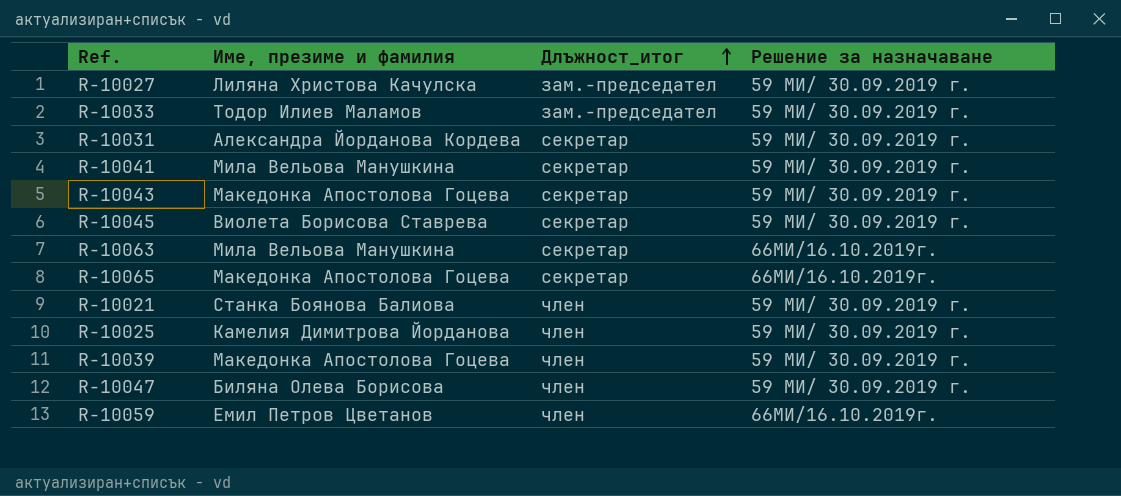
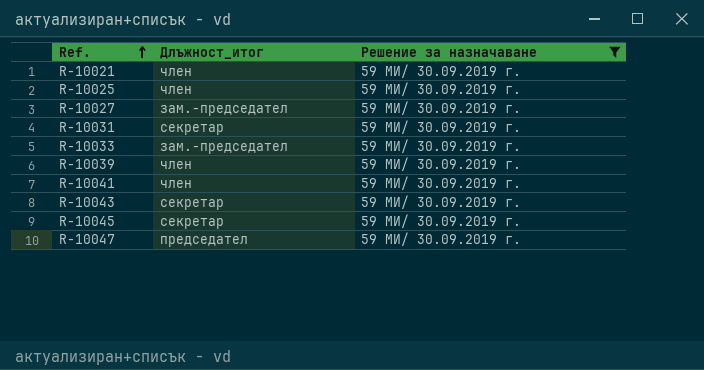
filter: none -> Решение за назначаване = 59 МИ/ 30.09.2019 г.
row order: Длъжност_итог ascending -> Ref. ascending
column Име, презиме и фамилия | position: 2 -> none
R-10041 | Длъжност_итог: секретар -> член
R-10047 | Длъжност_итог: член -> председател

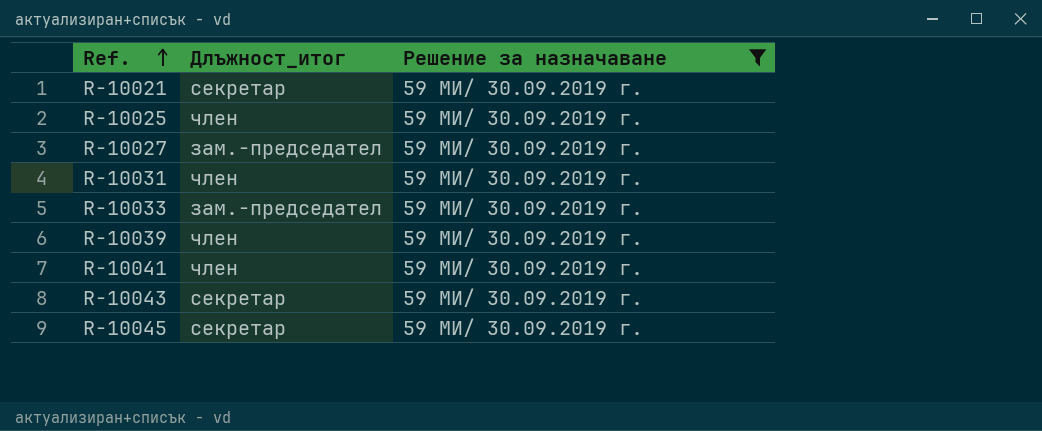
row R-10047: председател | 59 МИ/ 30.09.2019 г. -> none
R-10021 | Длъжност_итог: член -> секретар
R-10031 | Длъжност_итог: секретар -> член

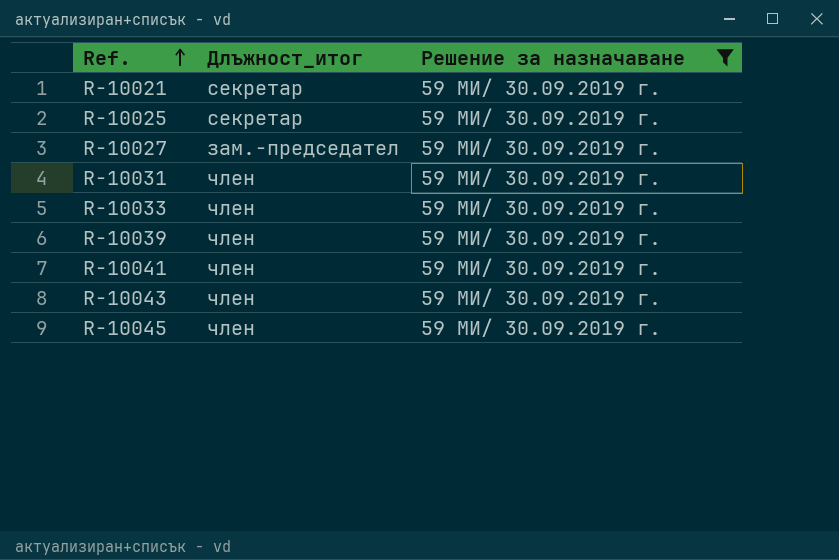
R-10025 | Длъжност_итог: член -> секретар
R-10033 | Длъжност_итог: зам.-председател -> член
R-10043 | Длъжност_итог: секретар -> член
R-10045 | Длъжност_итог: секретар -> член

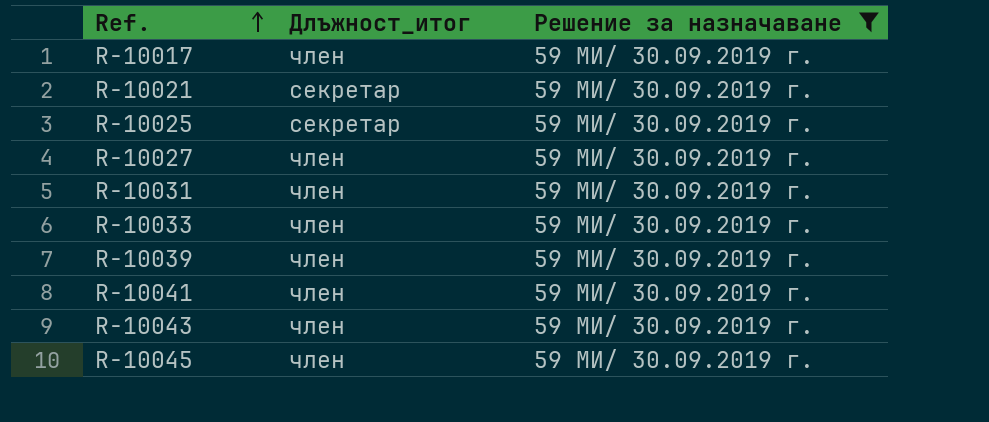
row R-10017: none -> член | 59 МИ/ 30.09.2019 г.
R-10027 | Длъжност_итог: зам.-председател -> член

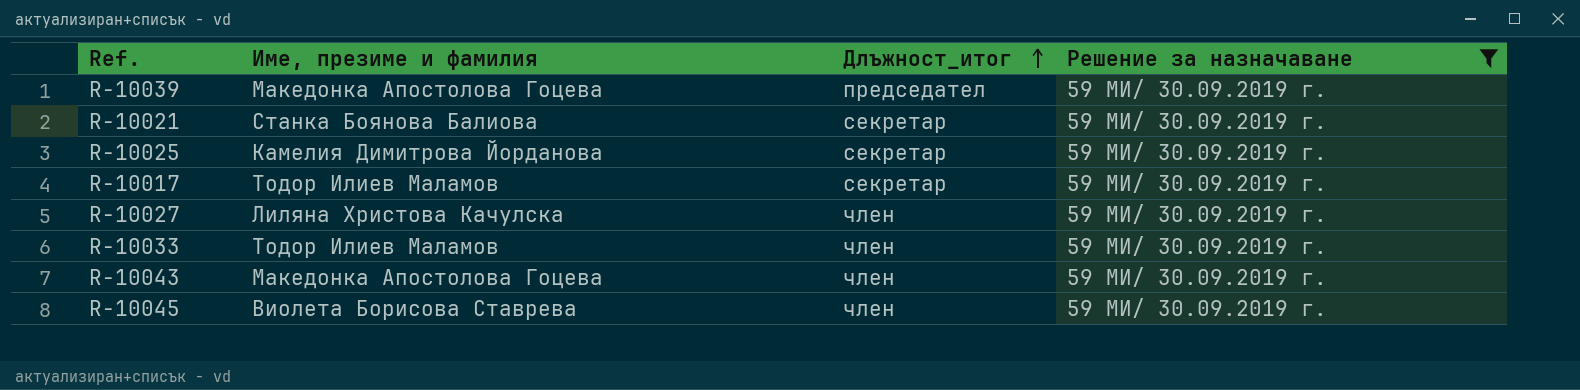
row order: Ref. ascending -> Длъжност_итог ascending
column Име, презиме и фамилия | position: none -> 2
row R-10031: член | 59 МИ/ 30.09.2019 г. -> none
row R-10041: член | 59 МИ/ 30.09.2019 г. -> none
R-10039 | Длъжност_итог: член -> председател
R-10017 | Длъжност_итог: член -> секретар

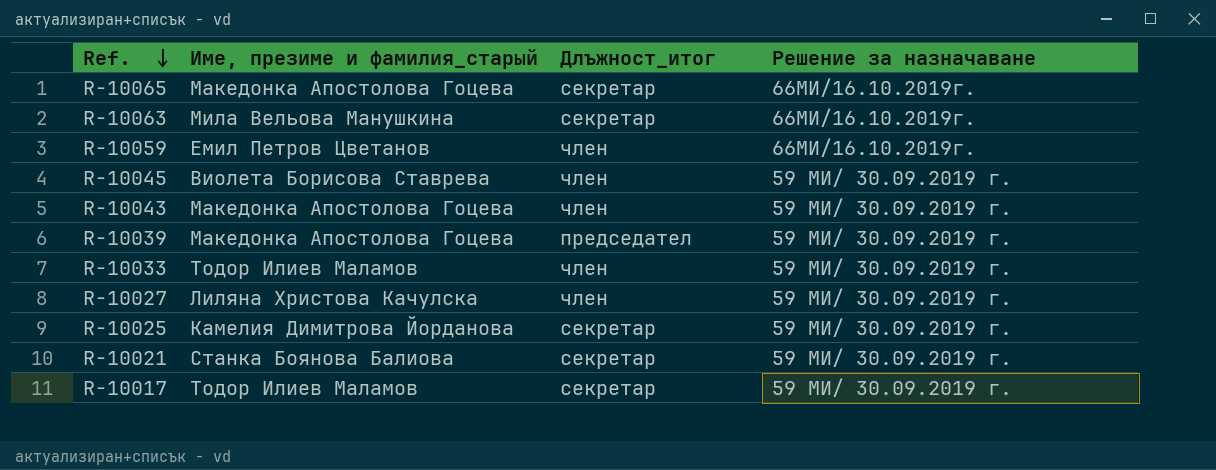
filter: Решение за назначаване = 59 МИ/ 30.09.2019 г. -> none
row order: Длъжност_итог ascending -> Ref. descending
column name: Име, презиме и фамилия -> Име, презиме и фамилия_старый

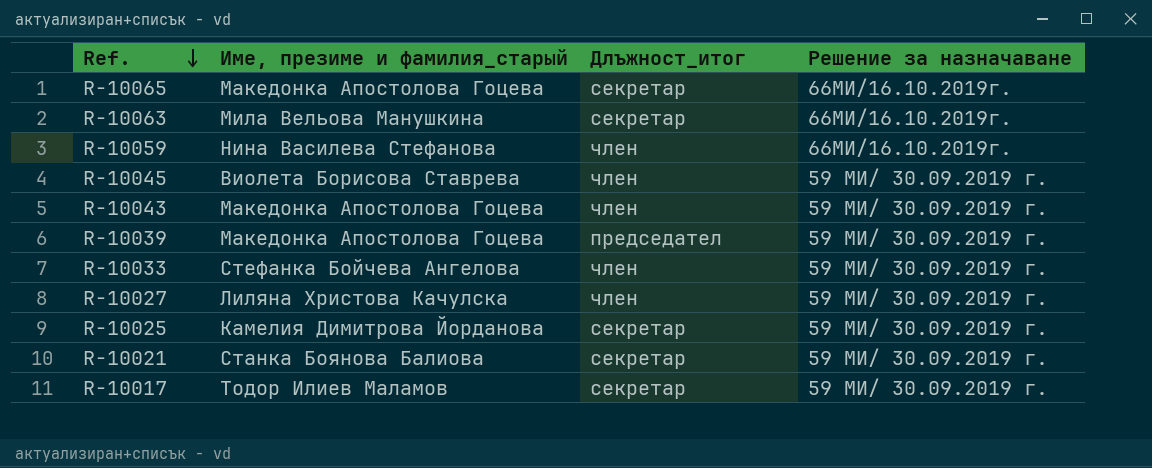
R-10059 | Име, презиме и фамилия_старый: Емил Петров Цветанов -> Нина Василева Стефанова
R-10033 | Име, презиме и фамилия_старый: Тодор Илиев Маламов -> Стефанка Бойчева Ангелова

